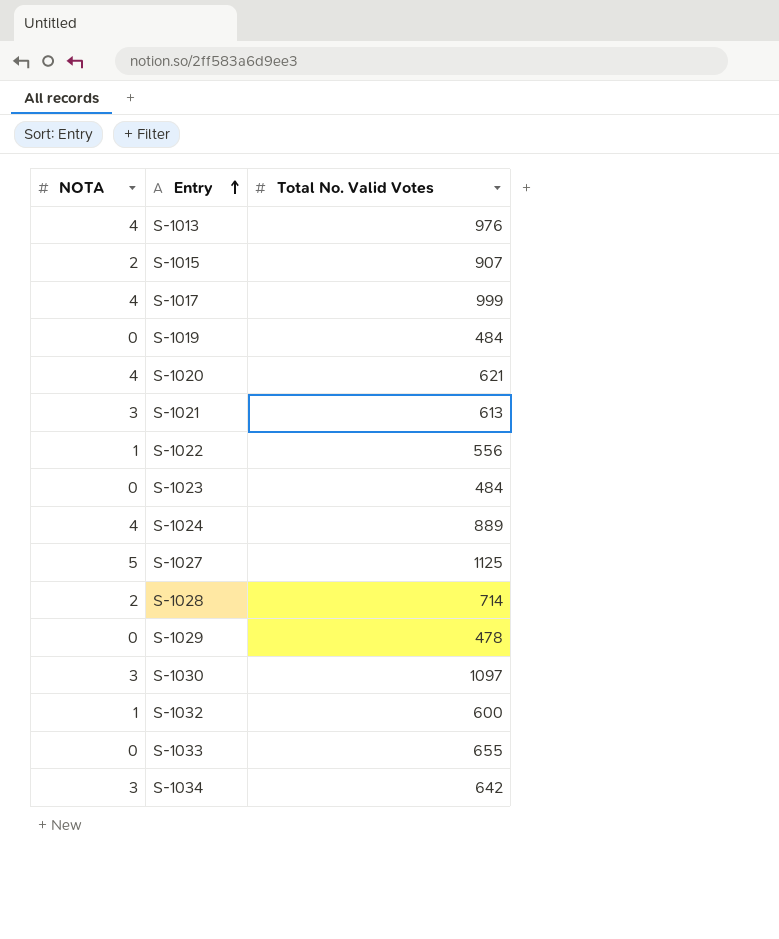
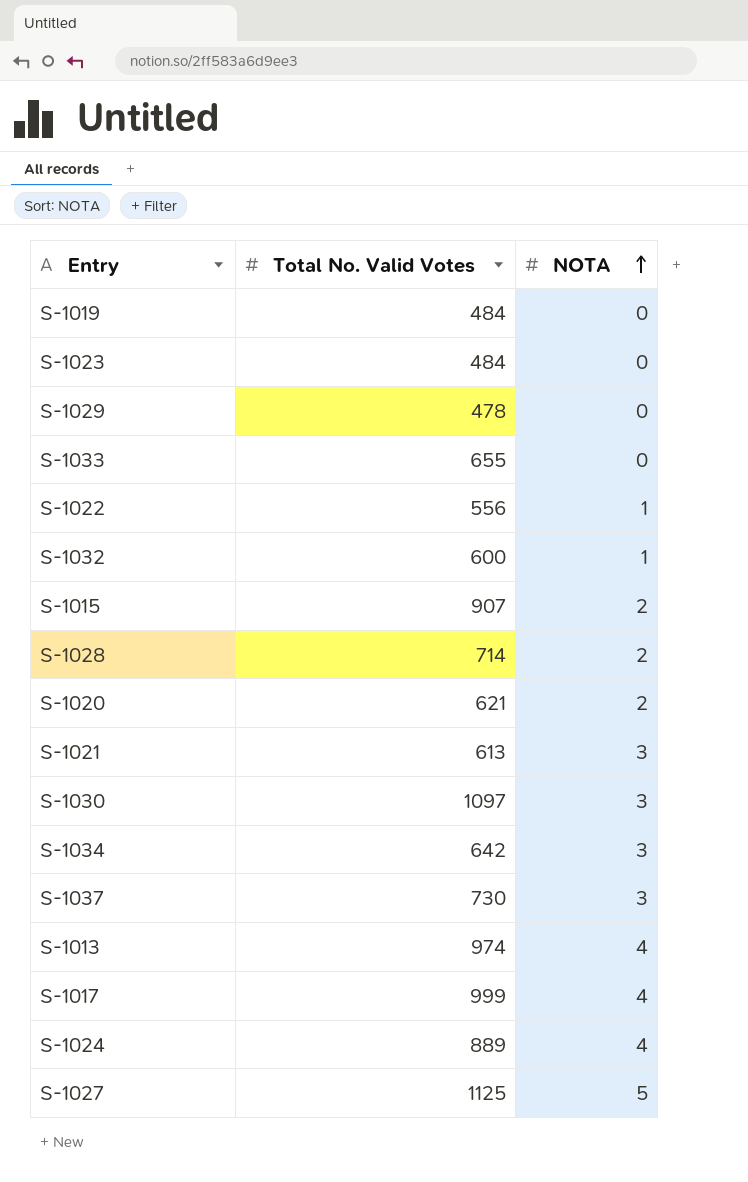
row order: Entry ascending -> NOTA ascending
column NOTA | position: 1 -> 3
S-1020 | NOTA: 4 -> 2
row S-1037: none -> 730 | 3
S-1013 | Total No. Valid Votes: 976 -> 974

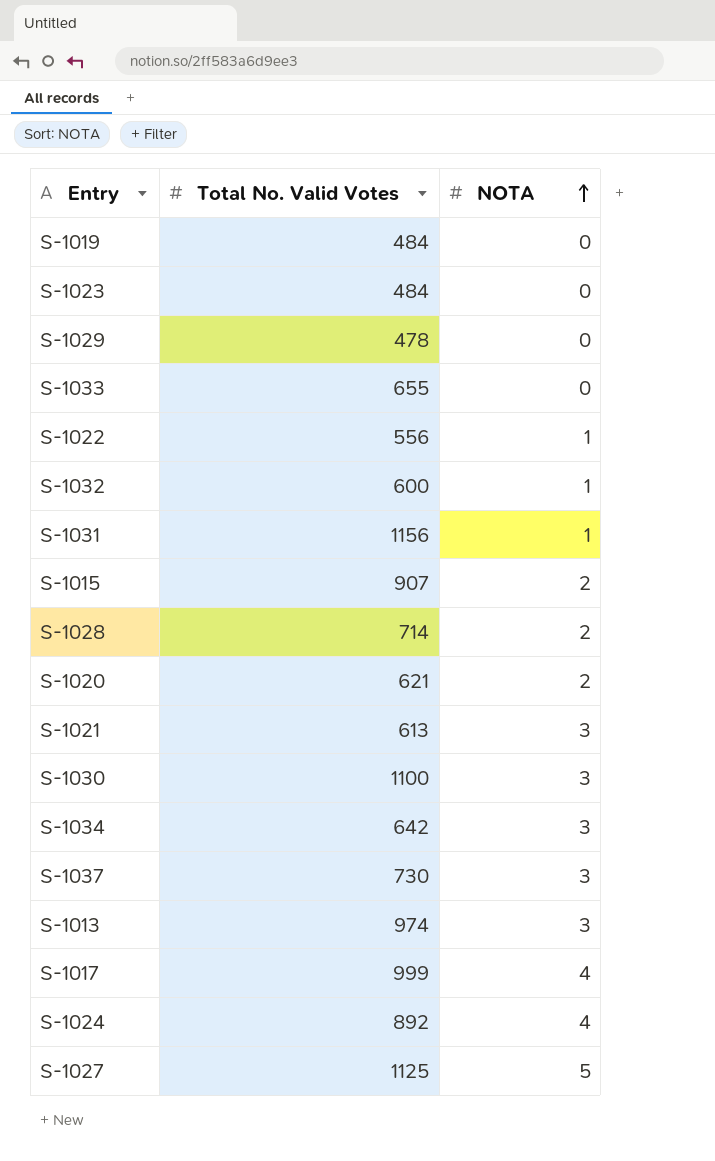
row S-1031: none -> 1156 | 1
S-1030 | Total No. Valid Votes: 1097 -> 1100
S-1013 | NOTA: 4 -> 3
S-1024 | Total No. Valid Votes: 889 -> 892

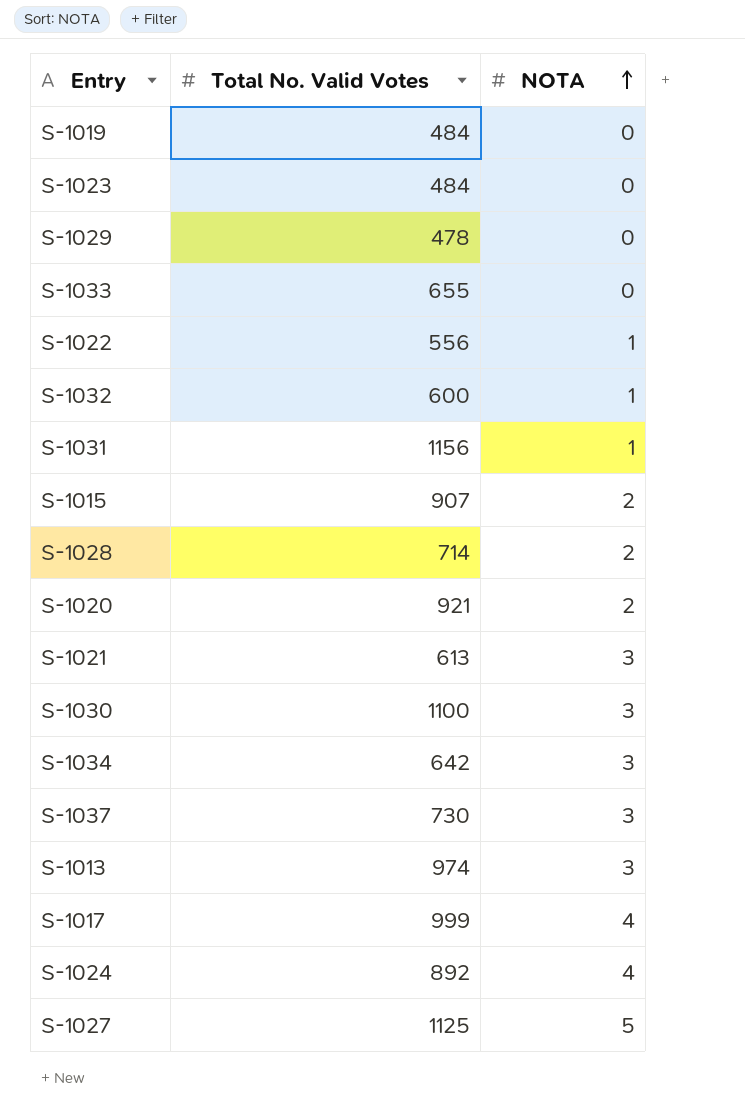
S-1020 | Total No. Valid Votes: 621 -> 921

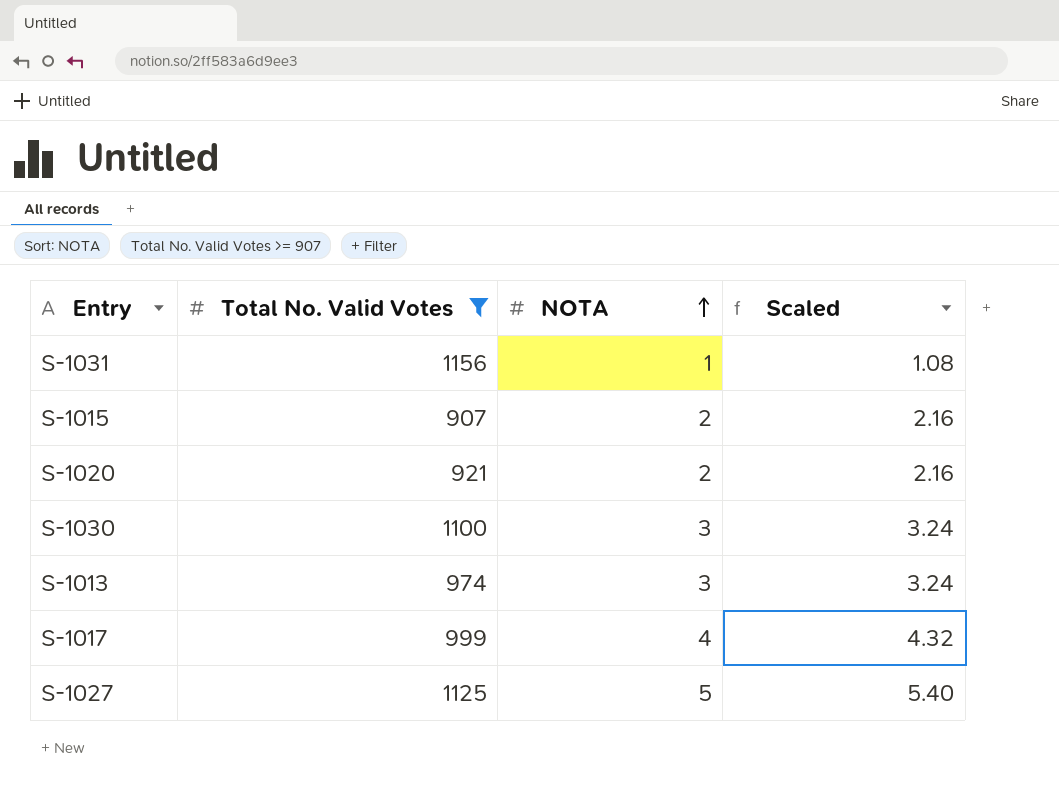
filter: none -> Total No. Valid Votes >= 907
column Scaled | formula: none -> [NOTA] * 1.08

